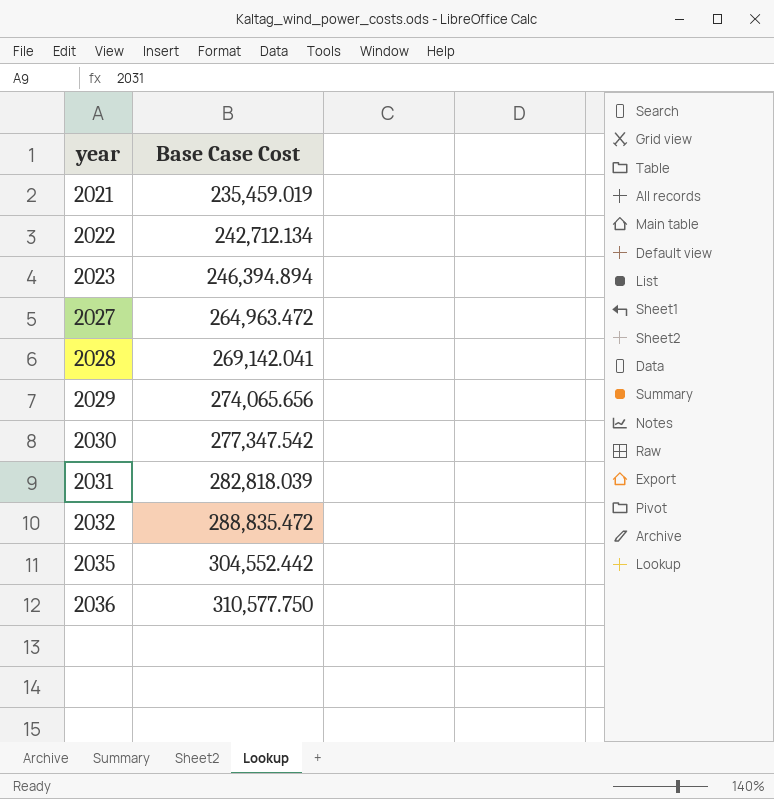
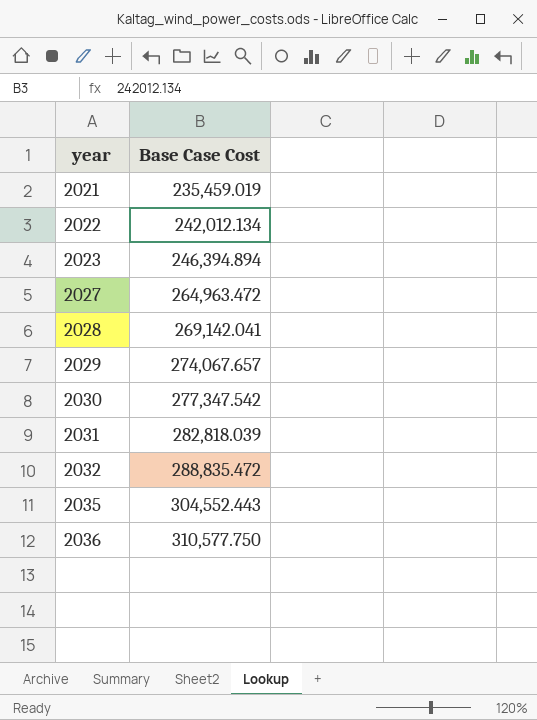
2022 | Base Case Cost: 242,712.134 -> 242,012.134
2029 | Base Case Cost: 274,065.656 -> 274,067.657
2035 | Base Case Cost: 304,552.442 -> 304,552.443

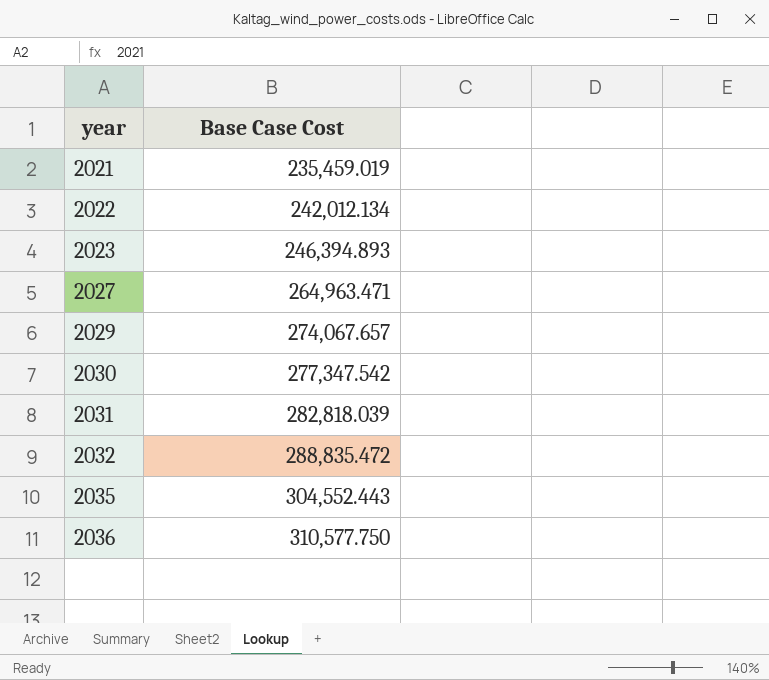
row 2028: 269,142.041 -> none
2023 | Base Case Cost: 246,394.894 -> 246,394.893
2027 | Base Case Cost: 264,963.472 -> 264,963.471

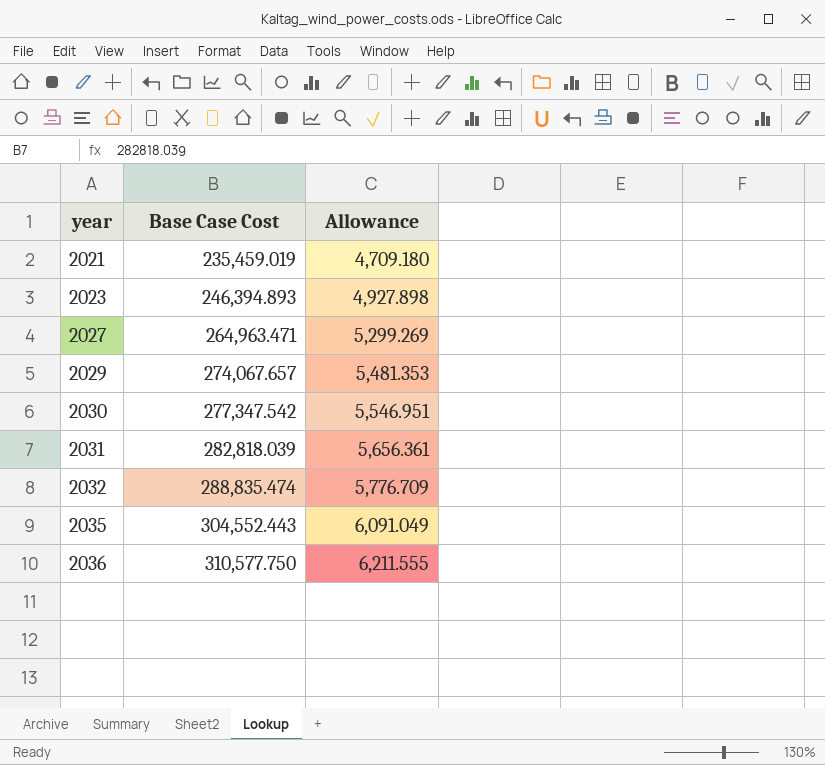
column Allowance | formula: none -> [Base Case Cost] * 0.02
row 2022: 242,012.134 -> none
2032 | Base Case Cost: 288,835.472 -> 288,835.474

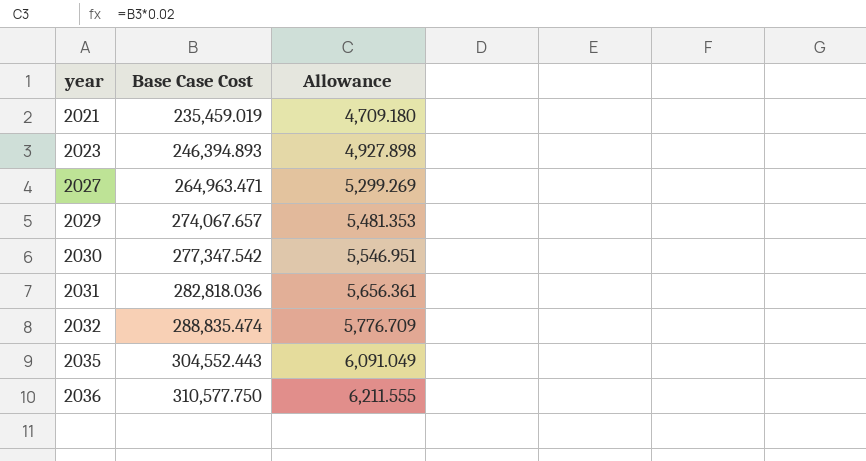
2031 | Base Case Cost: 282,818.039 -> 282,818.036

